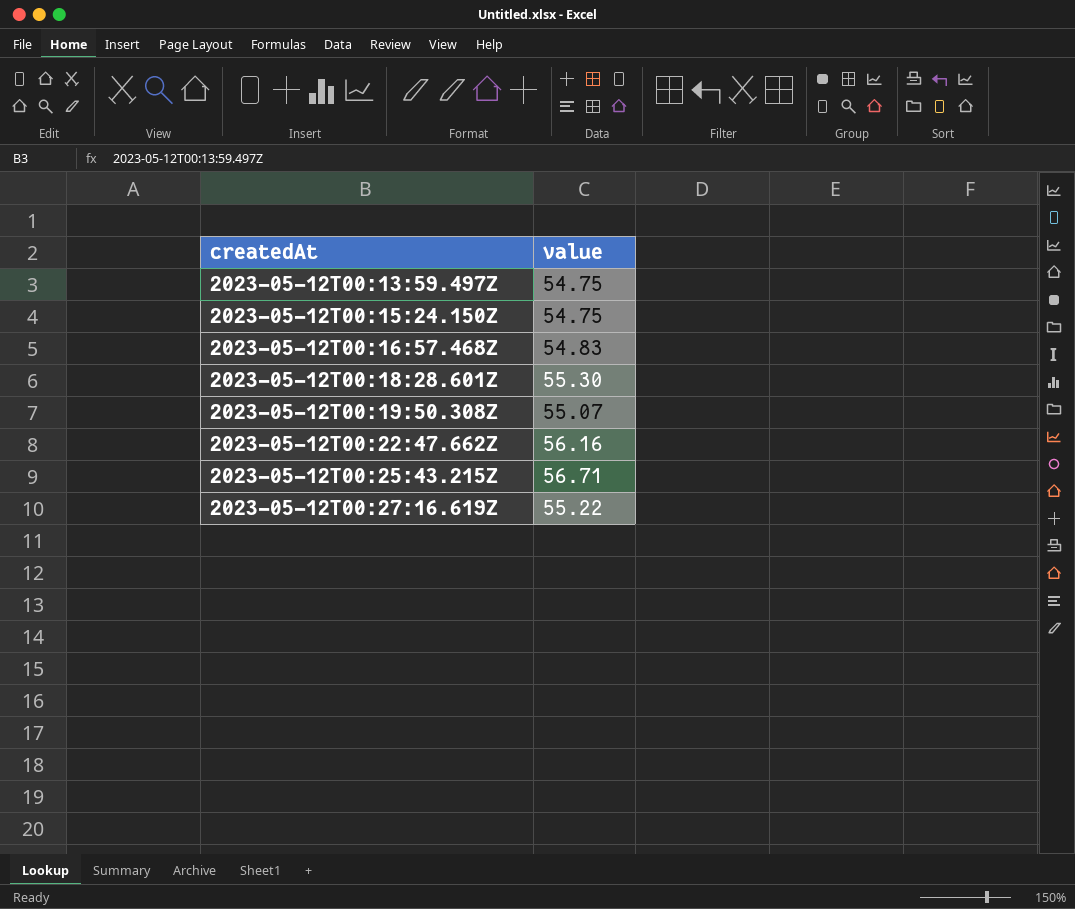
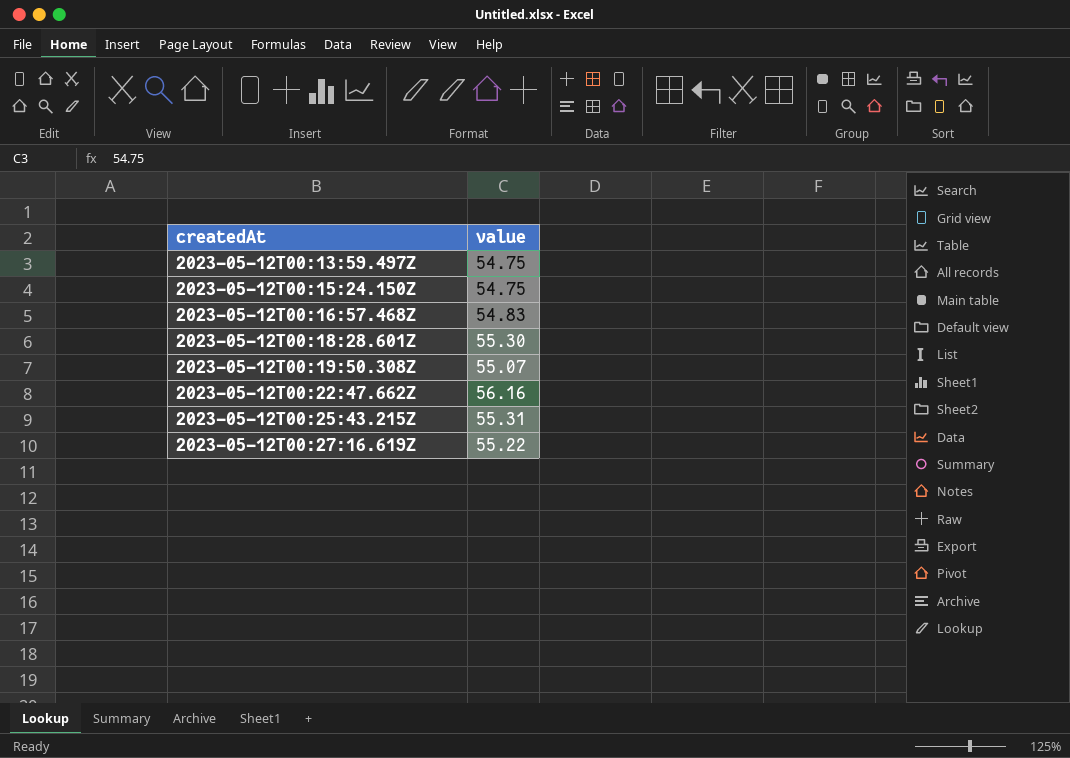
2023-05-12T00:25:43.215Z | value: 56.71 -> 55.31

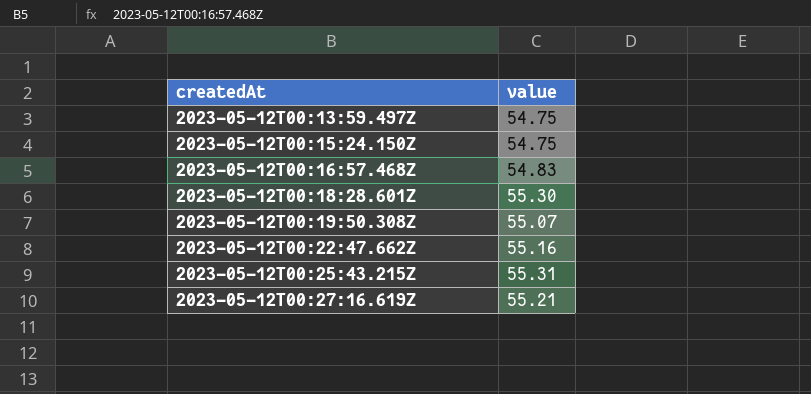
2023-05-12T00:22:47.662Z | value: 56.16 -> 55.16
2023-05-12T00:27:16.619Z | value: 55.22 -> 55.21

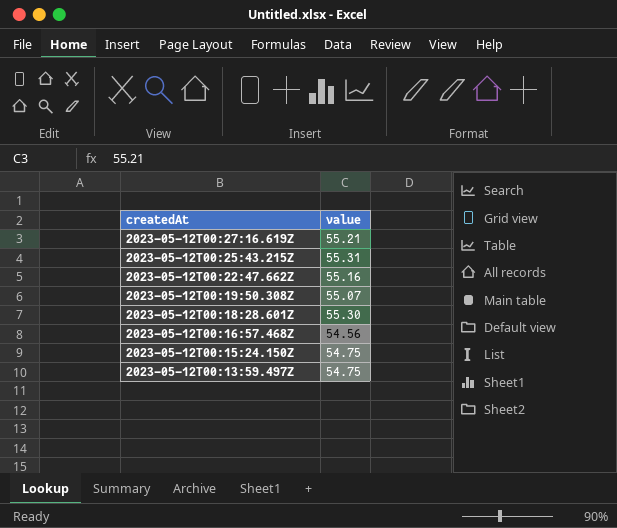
row order: createdAt ascending -> createdAt descending
2023-05-12T00:16:57.468Z | value: 54.83 -> 54.56

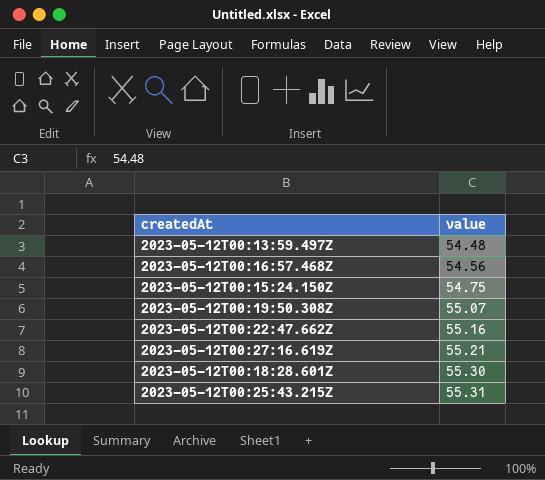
row order: createdAt descending -> value ascending
2023-05-12T00:13:59.497Z | value: 54.75 -> 54.48

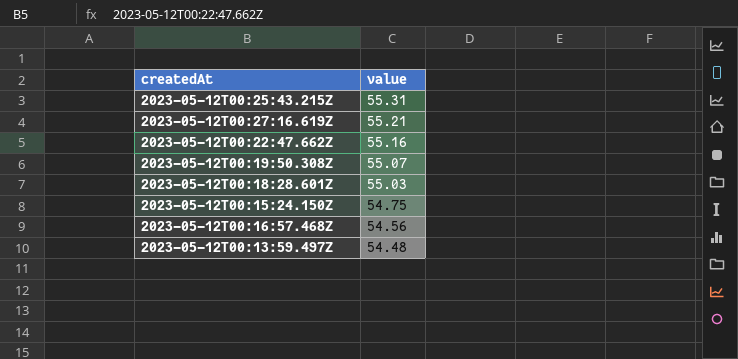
row order: value ascending -> value descending
2023-05-12T00:18:28.601Z | value: 55.30 -> 55.03

